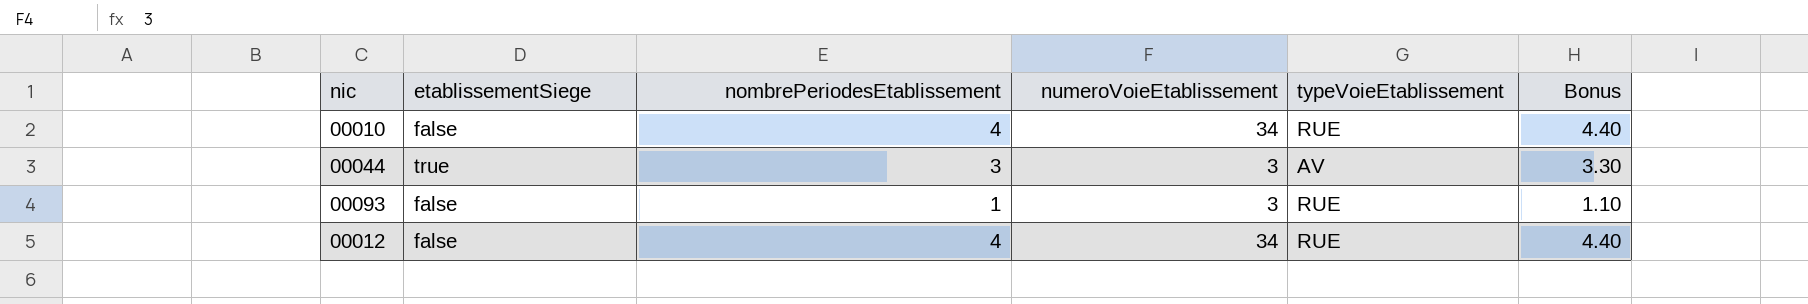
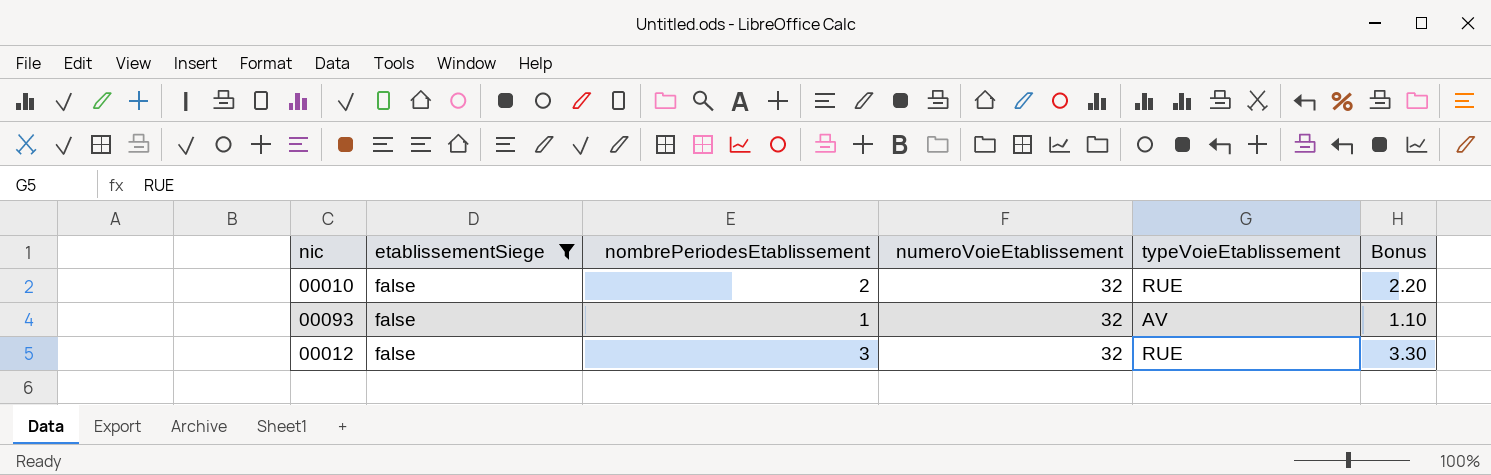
filter: none -> etablissementSiege = false
00010 | nombrePeriodesEtablissement: 4 -> 2
00010 | numeroVoieEtablissement: 34 -> 32
00010 | Bonus: 4.40 -> 2.20
00093 | numeroVoieEtablissement: 3 -> 32
00093 | typeVoieEtablissement: RUE -> AV
00012 | nombrePeriodesEtablissement: 4 -> 3
00012 | numeroVoieEtablissement: 34 -> 32
00012 | Bonus: 4.40 -> 3.30

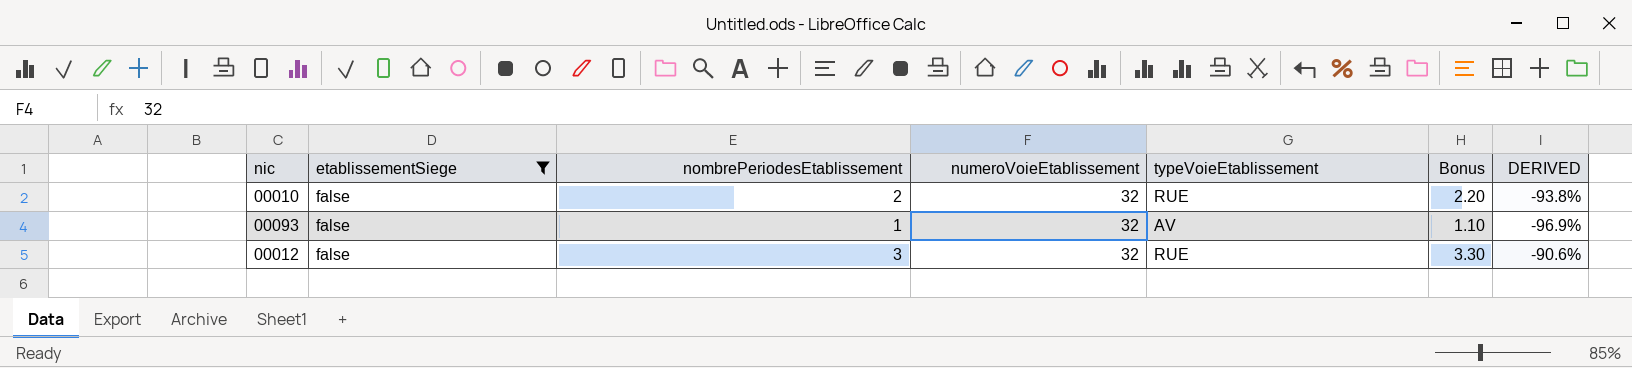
column DERIVED | formula: none -> ([nombrePeriodesEtablissement] - [numeroVoieEtablissement]) / [numeroVoieEtablissement]

